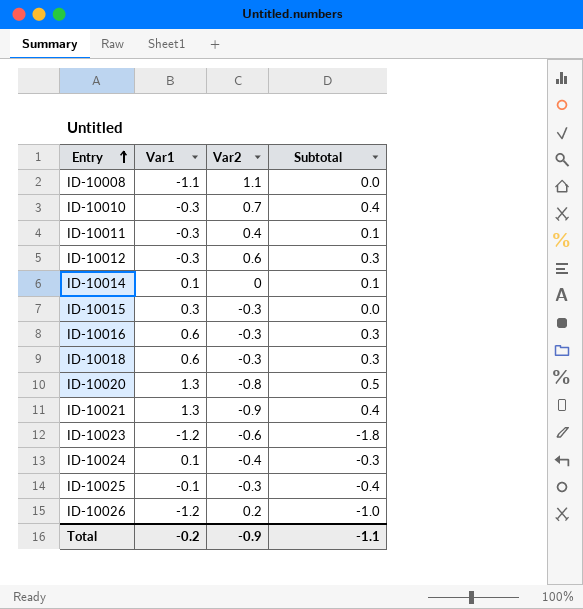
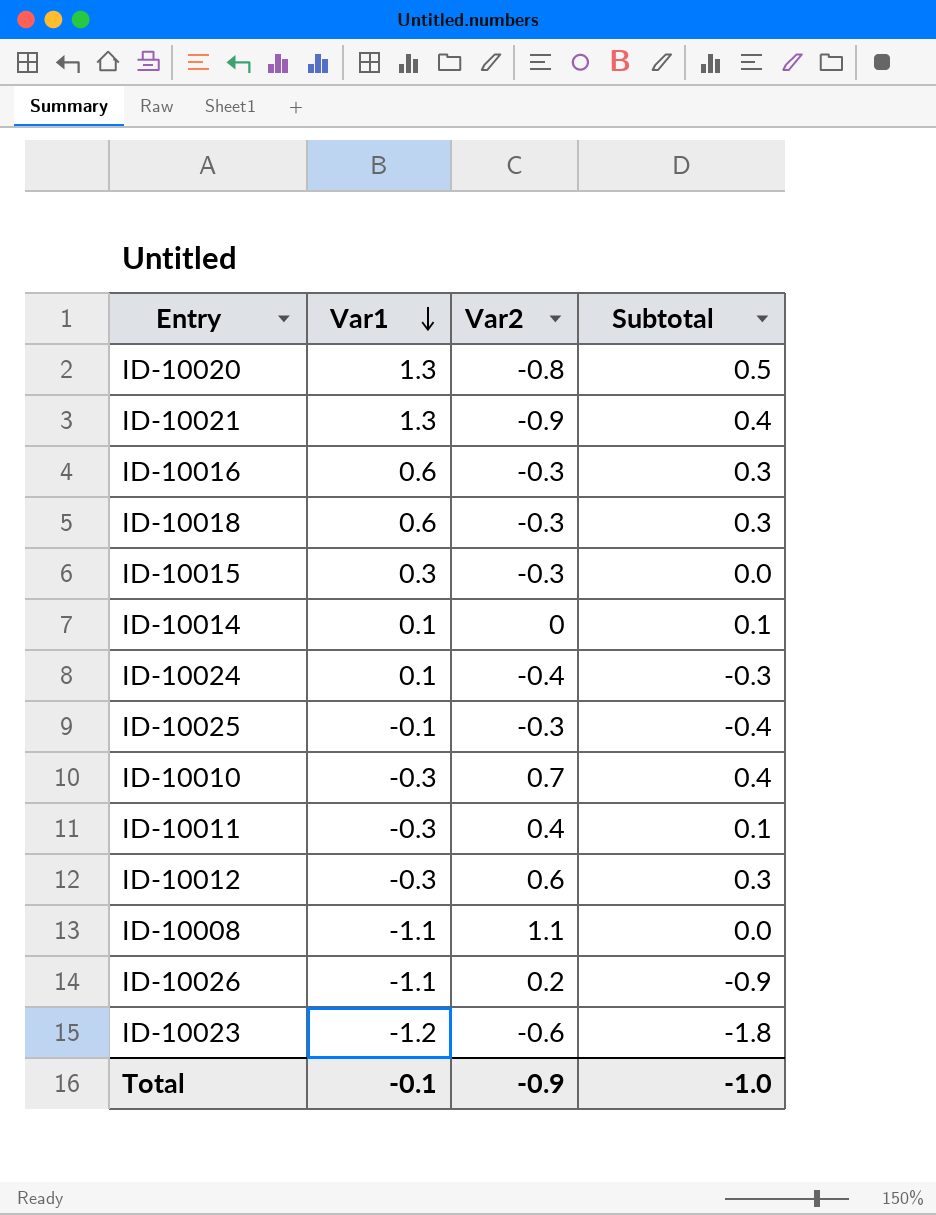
row order: Entry ascending -> Var1 descending
ID-10026 | Var1: -1.2 -> -1.1
ID-10026 | Subtotal: -1.0 -> -0.9
Total | Var1: -0.2 -> -0.1
Total | Subtotal: -1.1 -> -1.0

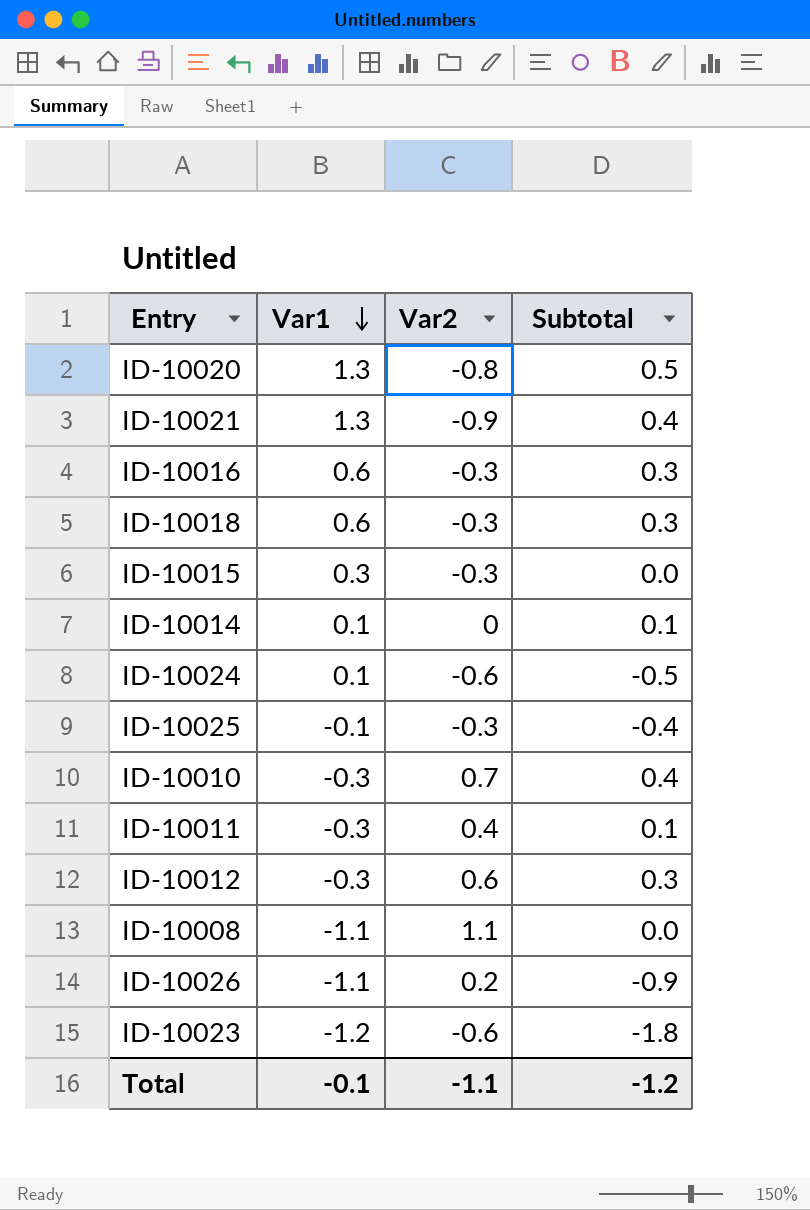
ID-10024 | Var2: -0.4 -> -0.6
ID-10024 | Subtotal: -0.3 -> -0.5
Total | Var2: -0.9 -> -1.1
Total | Subtotal: -1.0 -> -1.2

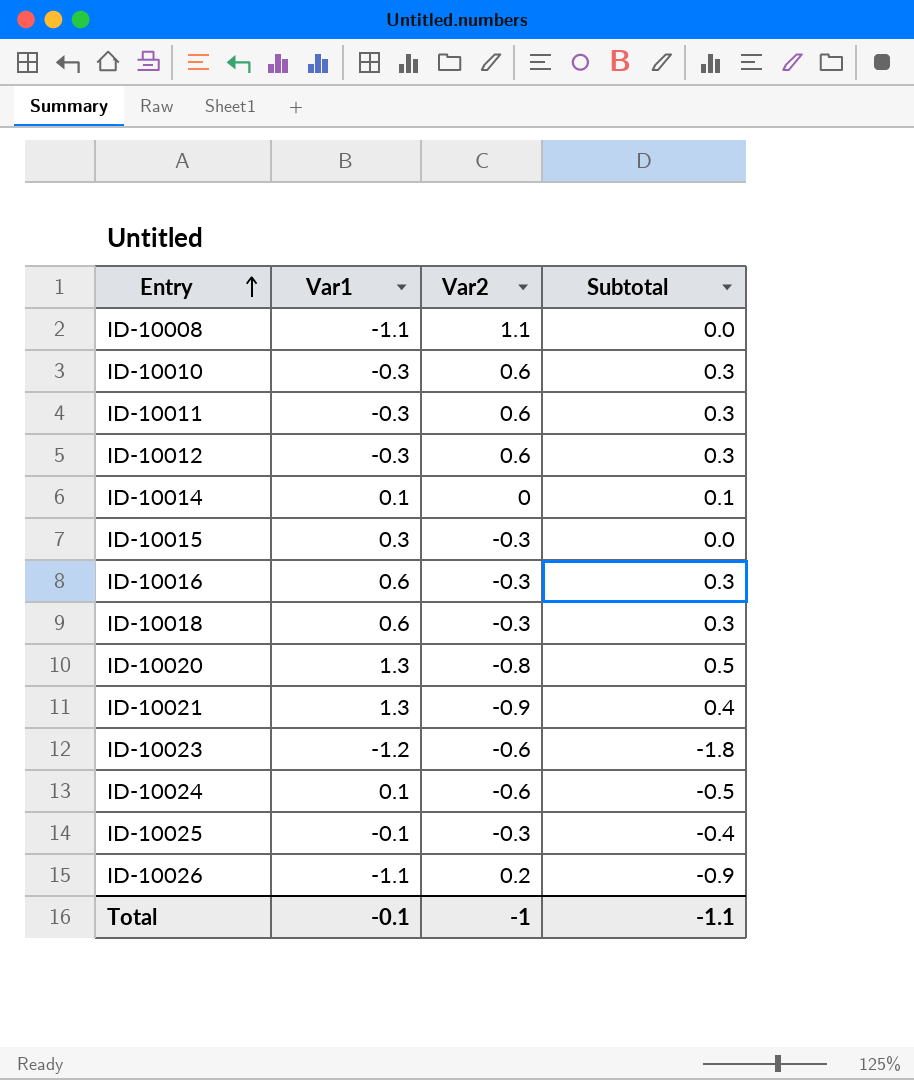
row order: Var1 descending -> Entry ascending
ID-10010 | Var2: 0.7 -> 0.6
ID-10010 | Subtotal: 0.4 -> 0.3
ID-10011 | Var2: 0.4 -> 0.6
ID-10011 | Subtotal: 0.1 -> 0.3
Total | Var2: -1.1 -> -1
Total | Subtotal: -1.2 -> -1.1

